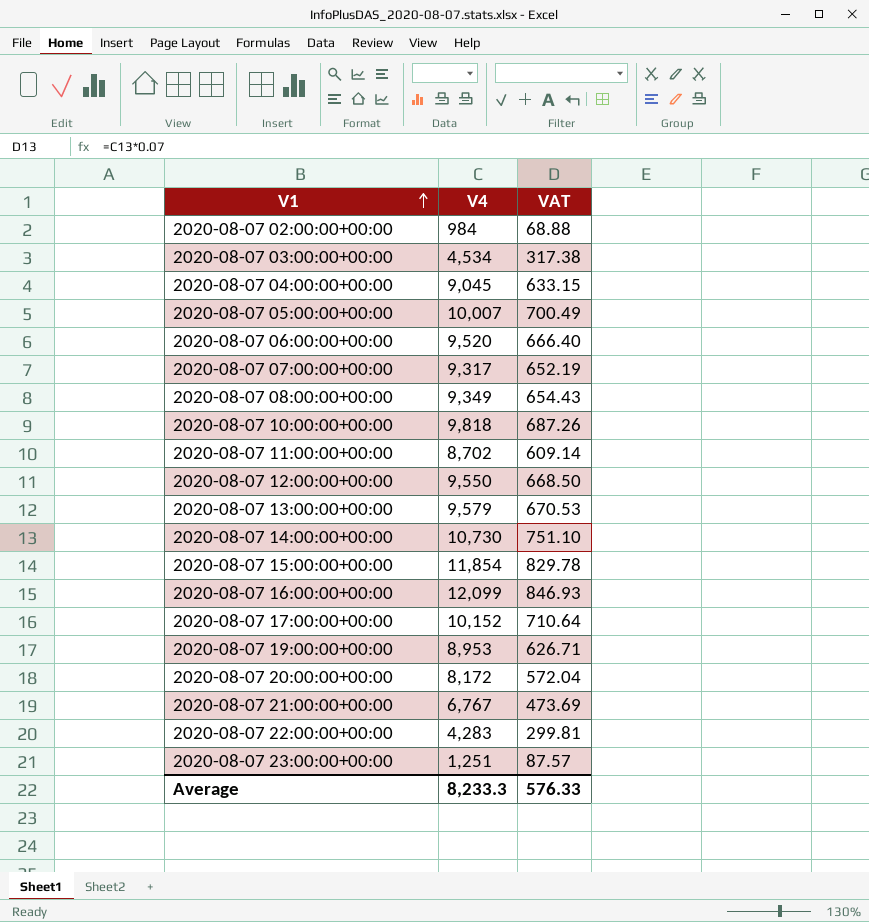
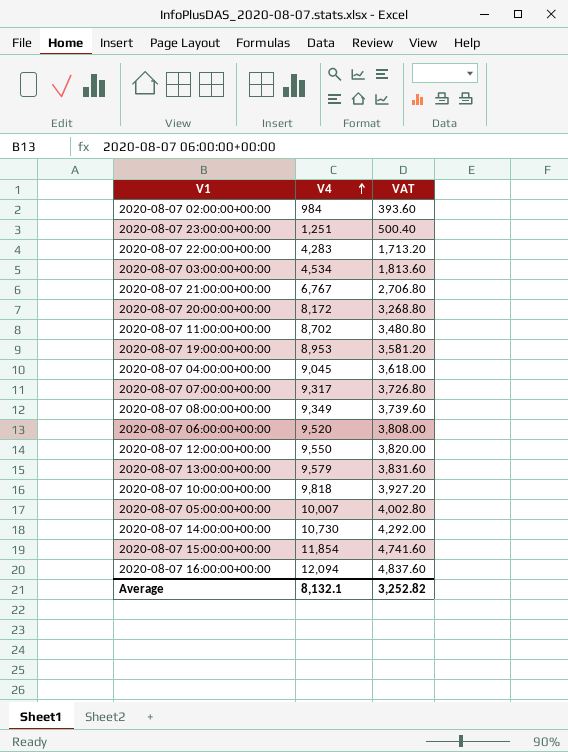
row order: V1 ascending -> V4 ascending
column VAT | formula: [V4] * 0.07 -> [V4] * 0.4
row 2020-08-07 17:00:00+00:00: 10,152 | 710.64 -> none
2020-08-07 16:00:00+00:00 | V4: 12,099 -> 12,094
Average | V4: 8,233.3 -> 8,132.1
Average | VAT: 576.33 -> 3,252.82

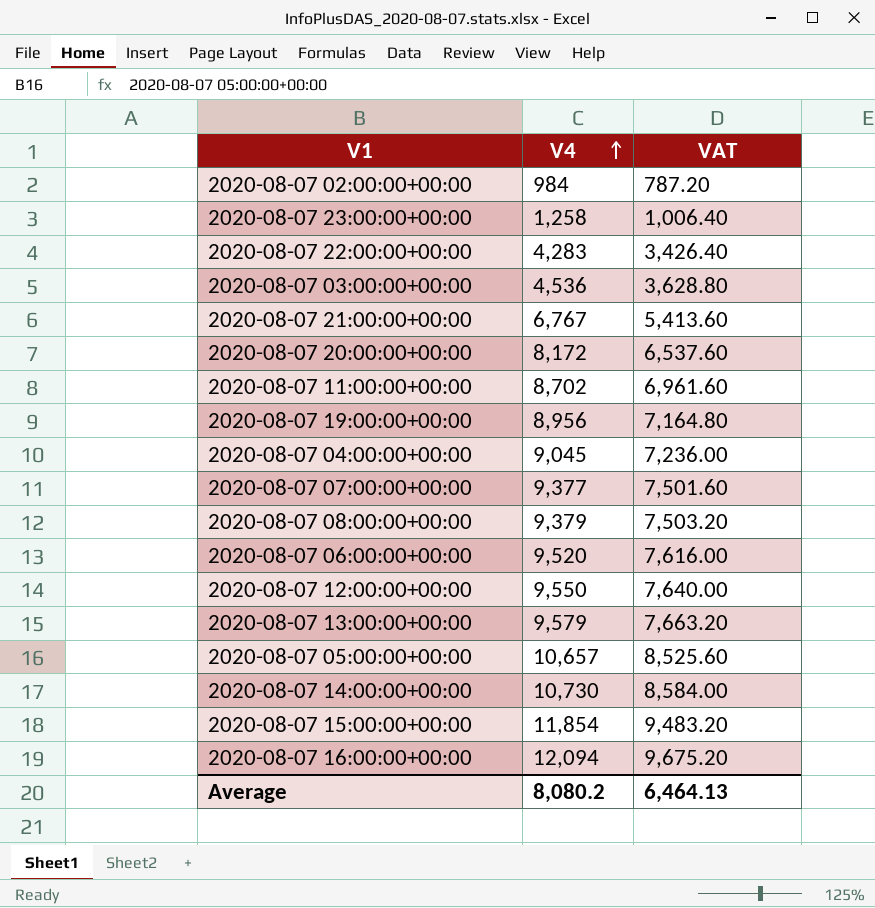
column VAT | formula: [V4] * 0.4 -> [V4] * 0.8
row 2020-08-07 10:00:00+00:00: 9,818 | 3,927.20 -> none
2020-08-07 23:00:00+00:00 | V4: 1,251 -> 1,258
2020-08-07 03:00:00+00:00 | V4: 4,534 -> 4,536
2020-08-07 19:00:00+00:00 | V4: 8,953 -> 8,956
2020-08-07 07:00:00+00:00 | V4: 9,317 -> 9,377
2020-08-07 08:00:00+00:00 | V4: 9,349 -> 9,379
2020-08-07 05:00:00+00:00 | V4: 10,007 -> 10,657
Average | V4: 8,132.1 -> 8,080.2
Average | VAT: 3,252.82 -> 6,464.13

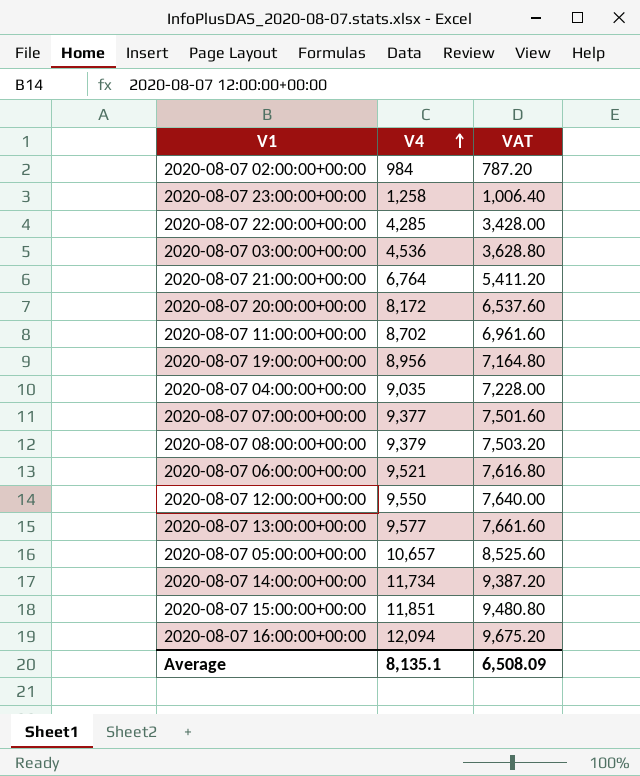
2020-08-07 22:00:00+00:00 | V4: 4,283 -> 4,285
2020-08-07 22:00:00+00:00 | VAT: 3,426.40 -> 3,428.00
2020-08-07 21:00:00+00:00 | V4: 6,767 -> 6,764
2020-08-07 21:00:00+00:00 | VAT: 5,413.60 -> 5,411.20
2020-08-07 04:00:00+00:00 | V4: 9,045 -> 9,035
2020-08-07 04:00:00+00:00 | VAT: 7,236.00 -> 7,228.00
2020-08-07 06:00:00+00:00 | V4: 9,520 -> 9,521
2020-08-07 06:00:00+00:00 | VAT: 7,616.00 -> 7,616.80
2020-08-07 13:00:00+00:00 | V4: 9,579 -> 9,577
2020-08-07 13:00:00+00:00 | VAT: 7,663.20 -> 7,661.60
2020-08-07 14:00:00+00:00 | V4: 10,730 -> 11,734
2020-08-07 14:00:00+00:00 | VAT: 8,584.00 -> 9,387.20
2020-08-07 15:00:00+00:00 | V4: 11,854 -> 11,851
2020-08-07 15:00:00+00:00 | VAT: 9,483.20 -> 9,480.80
Average | V4: 8,080.2 -> 8,135.1
Average | VAT: 6,464.13 -> 6,508.09

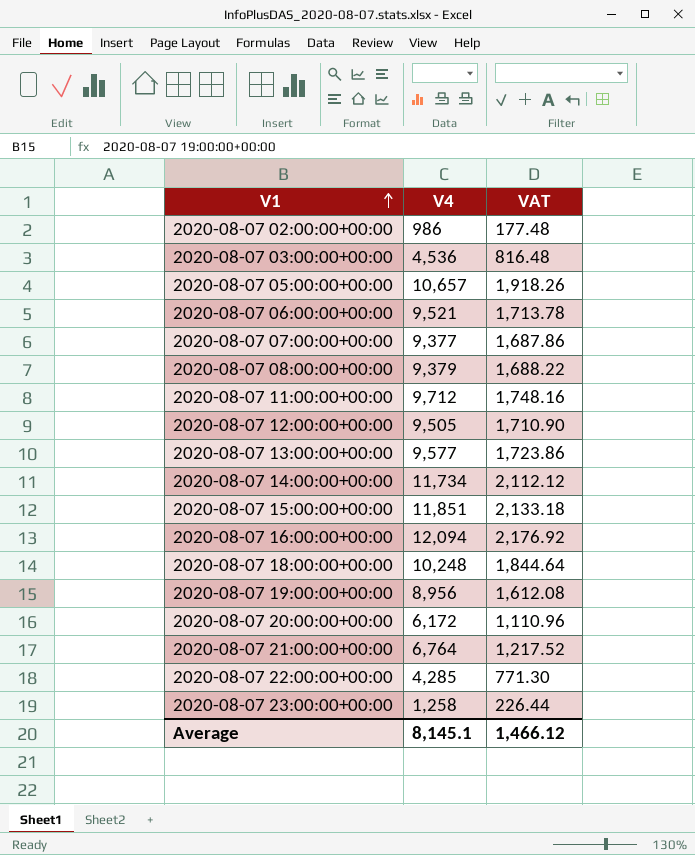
row order: V4 ascending -> V1 ascending
column VAT | formula: [V4] * 0.8 -> [V4] * 0.18
row 2020-08-07 04:00:00+00:00: 9,035 | 7,228.00 -> none
2020-08-07 02:00:00+00:00 | V4: 984 -> 986
2020-08-07 11:00:00+00:00 | V4: 8,702 -> 9,712
2020-08-07 12:00:00+00:00 | V4: 9,550 -> 9,505
row 2020-08-07 18:00:00+00:00: none -> 10,248 | 1,844.64
2020-08-07 20:00:00+00:00 | V4: 8,172 -> 6,172
Average | V4: 8,135.1 -> 8,145.1
Average | VAT: 6,508.09 -> 1,466.12

